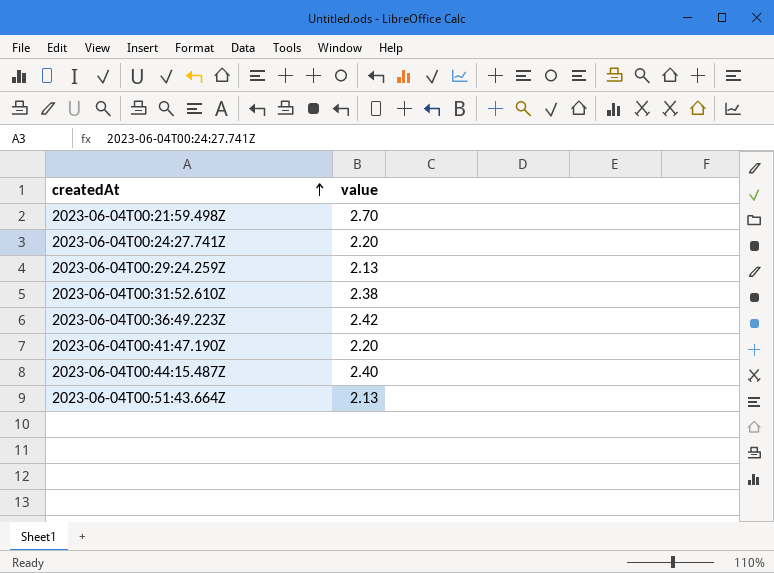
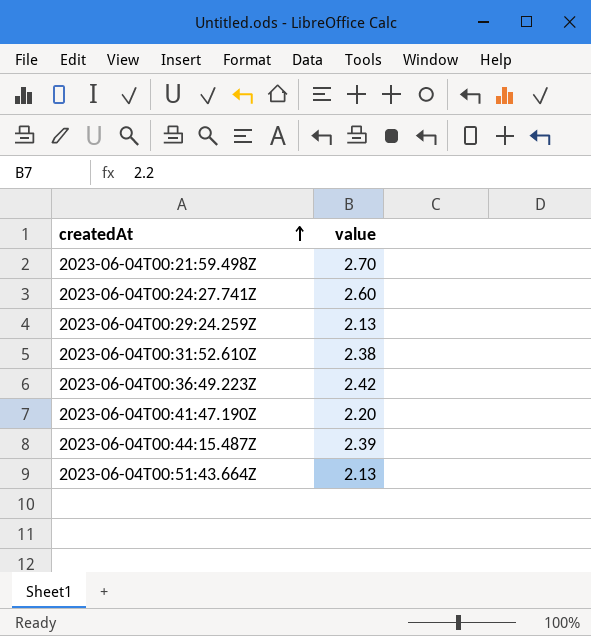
2023-06-04T00:24:27.741Z | value: 2.20 -> 2.60
2023-06-04T00:44:15.487Z | value: 2.40 -> 2.39

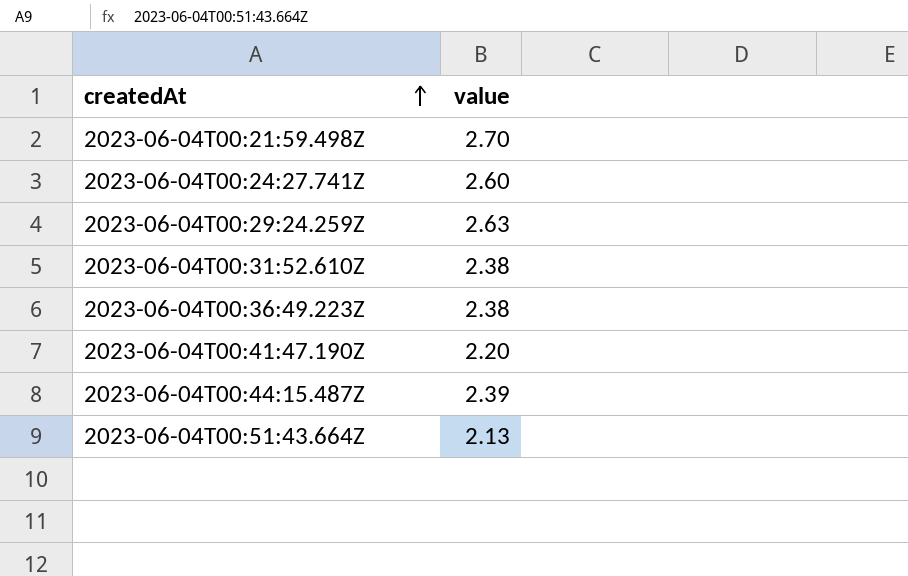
2023-06-04T00:29:24.259Z | value: 2.13 -> 2.63
2023-06-04T00:36:49.223Z | value: 2.42 -> 2.38

